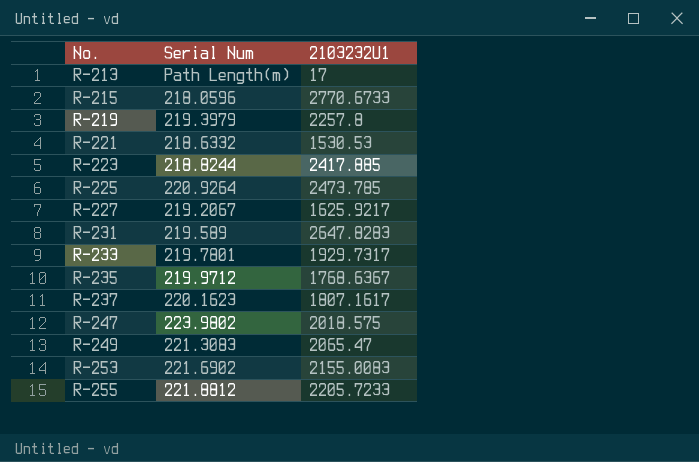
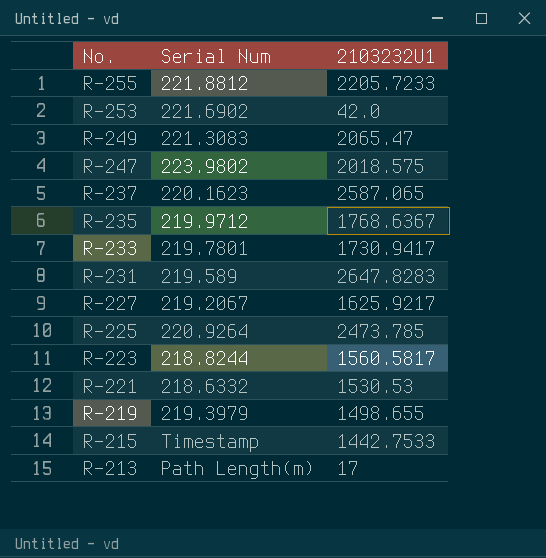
row order: No. ascending -> No. descending
R-253 | 2103232U1: 2155.0083 -> 42.0
R-237 | 2103232U1: 1807.1617 -> 2587.065
R-233 | 2103232U1: 1929.7317 -> 1730.9417
R-223 | 2103232U1: 2417.885 -> 1560.5817
R-219 | 2103232U1: 2257.8 -> 1498.655
R-215 | Serial Num: 218.0596 -> Timestamp
R-215 | 2103232U1: 2770.6733 -> 1442.7533

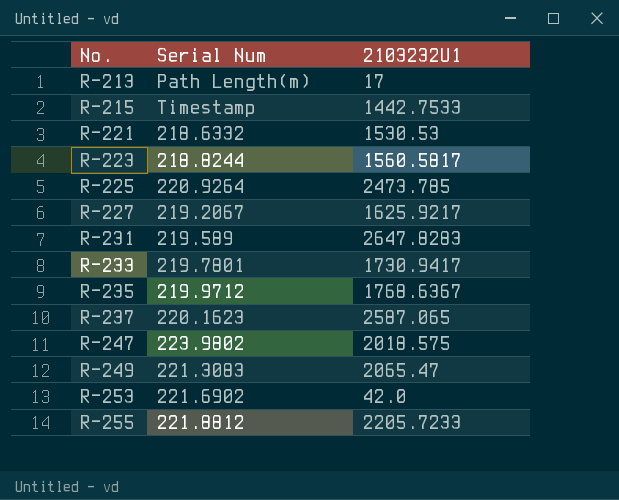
row order: No. descending -> No. ascending
row R-219: 219.3979 | 1498.655 -> none

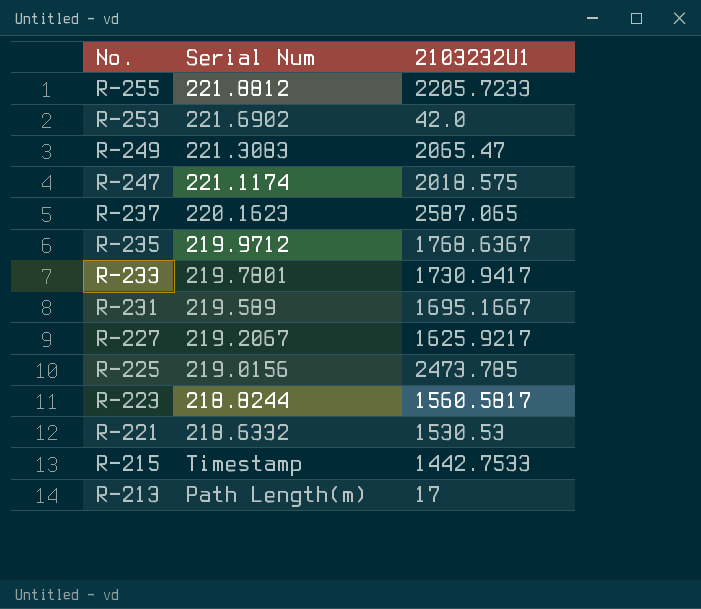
row order: No. ascending -> No. descending
R-247 | Serial Num: 223.9802 -> 221.1174
R-231 | 2103232U1: 2647.8283 -> 1695.1667
R-225 | Serial Num: 220.9264 -> 219.0156

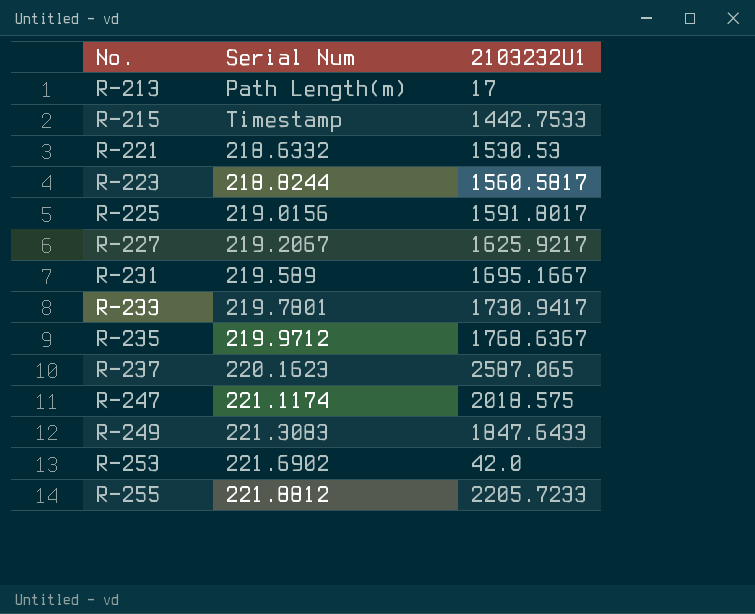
row order: No. descending -> No. ascending
R-225 | 2103232U1: 2473.785 -> 1591.8017
R-249 | 2103232U1: 2065.47 -> 1847.6433

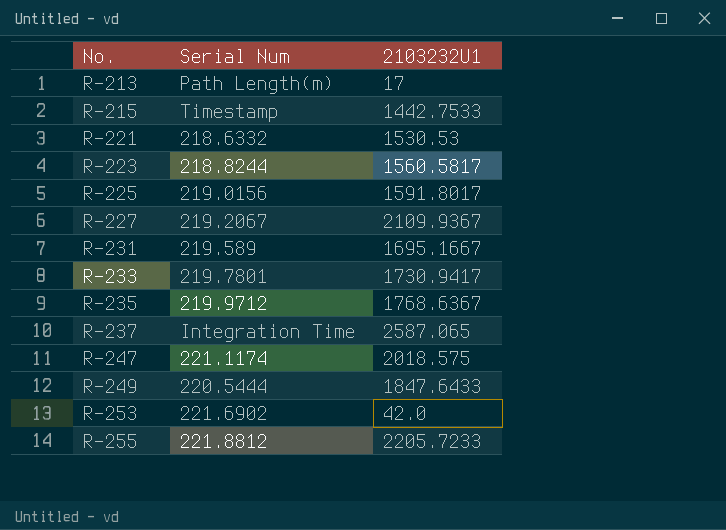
R-227 | 2103232U1: 1625.9217 -> 2109.9367
R-237 | Serial Num: 220.1623 -> Integration Time
R-249 | Serial Num: 221.3083 -> 220.5444

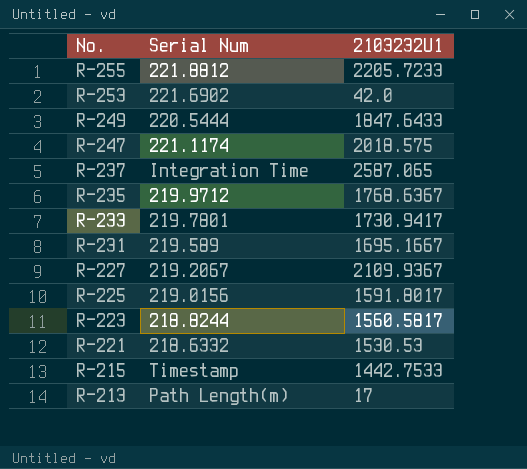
row order: No. ascending -> No. descending

